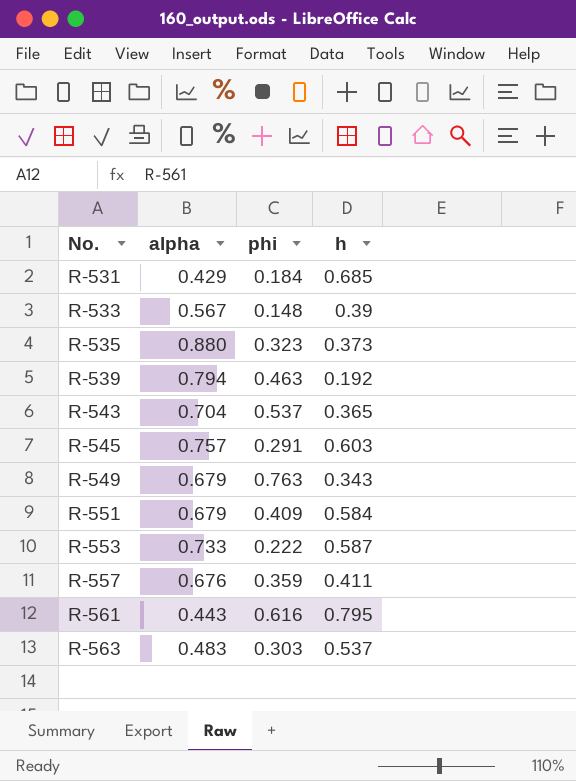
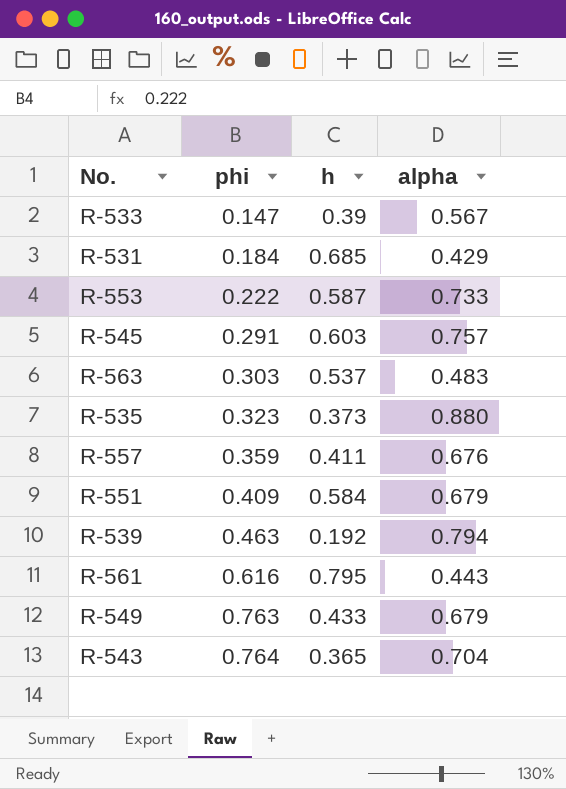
row order: No. ascending -> phi ascending
column alpha | position: 2 -> 4
R-533 | phi: 0.148 -> 0.147
R-549 | h: 0.343 -> 0.433
R-543 | phi: 0.537 -> 0.764

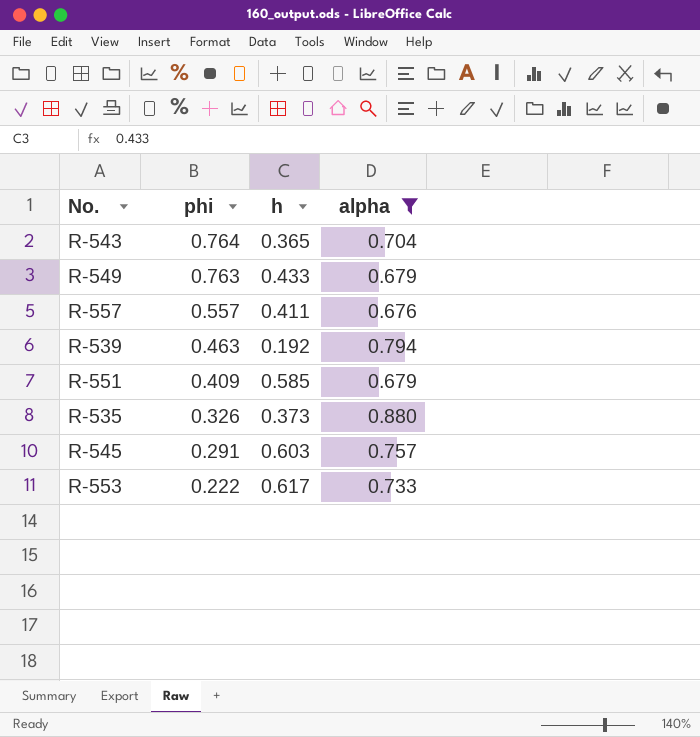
filter: none -> alpha >= 0.676
row order: phi ascending -> phi descending
R-557 | phi: 0.359 -> 0.557
R-551 | h: 0.584 -> 0.585
R-535 | phi: 0.323 -> 0.326
R-553 | h: 0.587 -> 0.617

